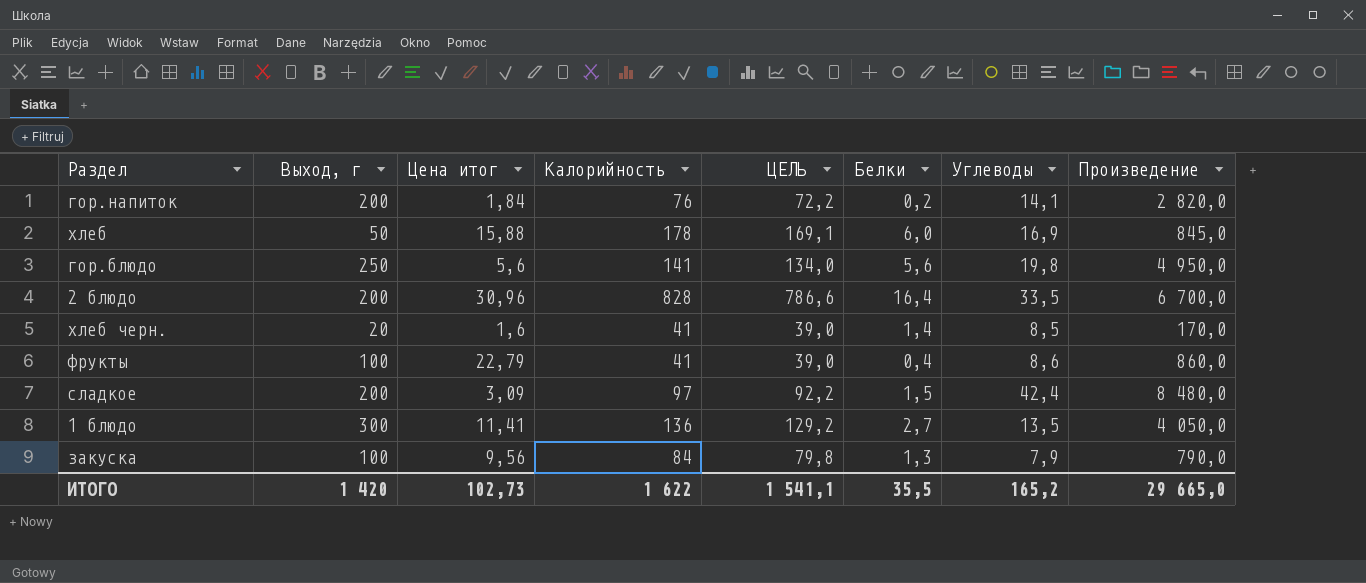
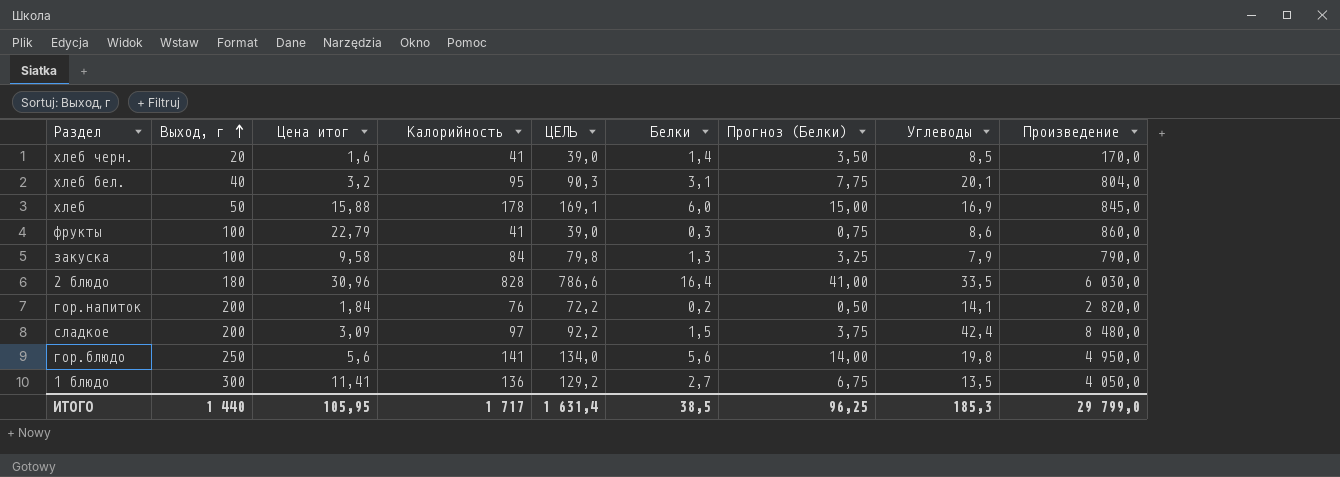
row order: none -> Выход, г ascending
column Прогноз (Белки) | formula: none -> [Белки] * 2,5
row хлеб бел.: none -> 40 | 3,2 | 95 | 90,3 | 3,1 | 7,75 | 20,1 | 804,0
фрукты | Белки: 0,4 -> 0,3
закуска | Цена итог: 9,56 -> 9,58
2 блюдо | Выход, г: 200 -> 180
2 блюдо | Произведение: 6 700,0 -> 6 030,0
ИТОГО | Выход, г: 1 420 -> 1 440
ИТОГО | Цена итог: 102,73 -> 105,95
ИТОГО | Калорийность: 1 622 -> 1 717
ИТОГО | ЦЕЛЬ: 1 541,1 -> 1 631,4
ИТОГО | Белки: 35,5 -> 38,5
ИТОГО | Углеводы: 165,2 -> 185,3
ИТОГО | Произведение: 29 665,0 -> 29 799,0

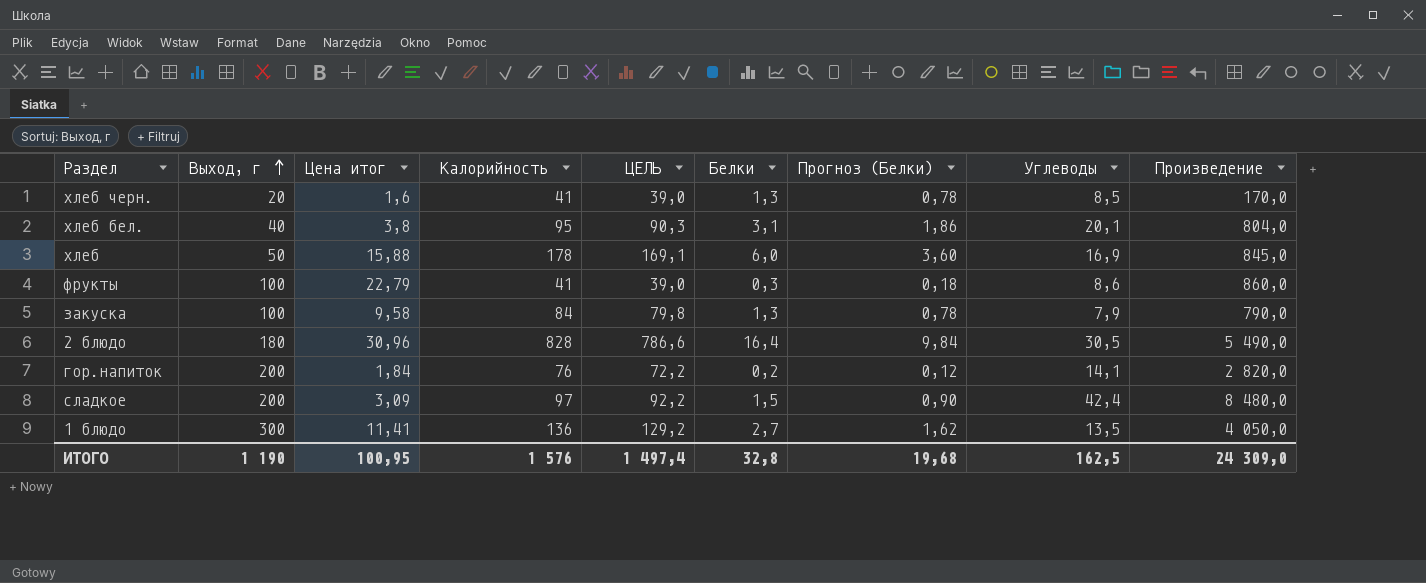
column Прогноз (Белки) | formula: [Белки] * 2,5 -> [Белки] * 0,6
row гор.блюдо: 250 | 5,6 | 141 | 134,0 | 5,6 | 14,00 | 19,8 | 4 950,0 -> none
хлеб черн. | Белки: 1,4 -> 1,3
хлеб бел. | Цена итог: 3,2 -> 3,8
2 блюдо | Углеводы: 33,5 -> 30,5
2 блюдо | Произведение: 6 030,0 -> 5 490,0
ИТОГО | Выход, г: 1 440 -> 1 190
ИТОГО | Цена итог: 105,95 -> 100,95
ИТОГО | Калорийность: 1 717 -> 1 576
ИТОГО | ЦЕЛЬ: 1 631,4 -> 1 497,4
ИТОГО | Белки: 38,5 -> 32,8
ИТОГО | Прогноз (Белки): 96,25 -> 19,68
ИТОГО | Углеводы: 185,3 -> 162,5
ИТОГО | Произведение: 29 799,0 -> 24 309,0

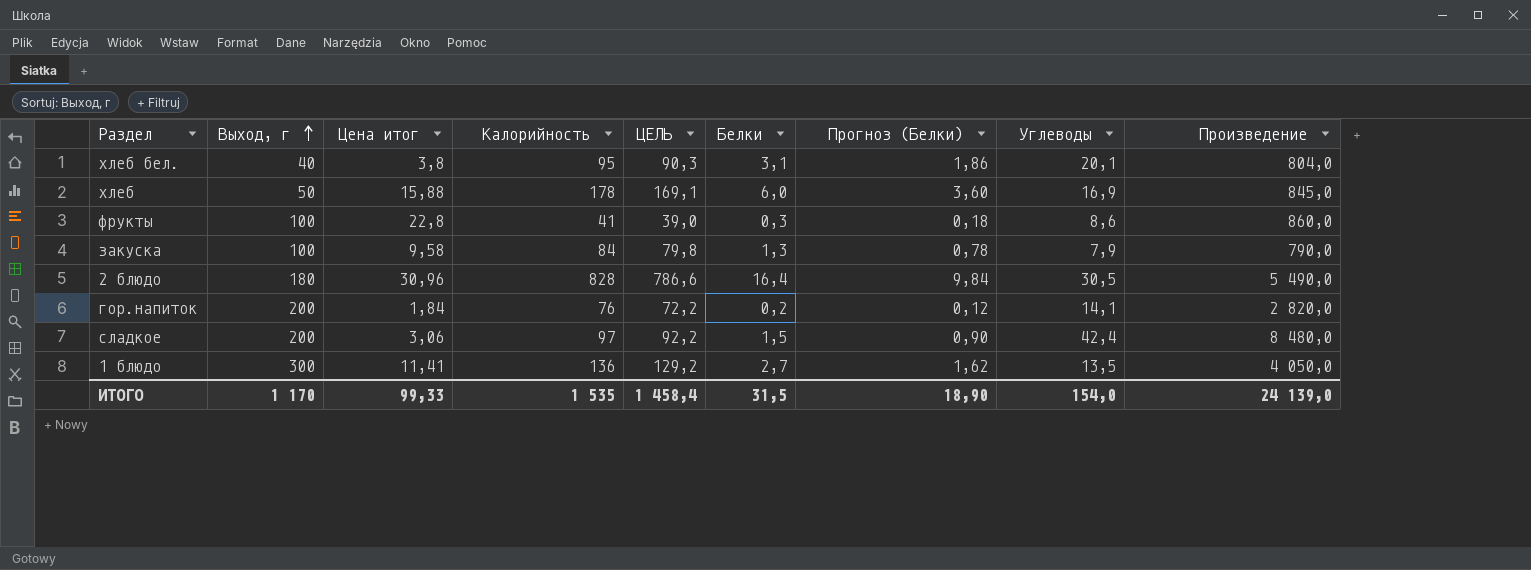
row хлеб черн.: 20 | 1,6 | 41 | 39,0 | 1,3 | 0,78 | 8,5 | 170,0 -> none
фрукты | Цена итог: 22,79 -> 22,8
сладкое | Цена итог: 3,09 -> 3,06
ИТОГО | Выход, г: 1 190 -> 1 170
ИТОГО | Цена итог: 100,95 -> 99,33
ИТОГО | Калорийность: 1 576 -> 1 535
ИТОГО | ЦЕЛЬ: 1 497,4 -> 1 458,4
ИТОГО | Белки: 32,8 -> 31,5
ИТОГО | Прогноз (Белки): 19,68 -> 18,90
ИТОГО | Углеводы: 162,5 -> 154,0
ИТОГО | Произведение: 24 309,0 -> 24 139,0

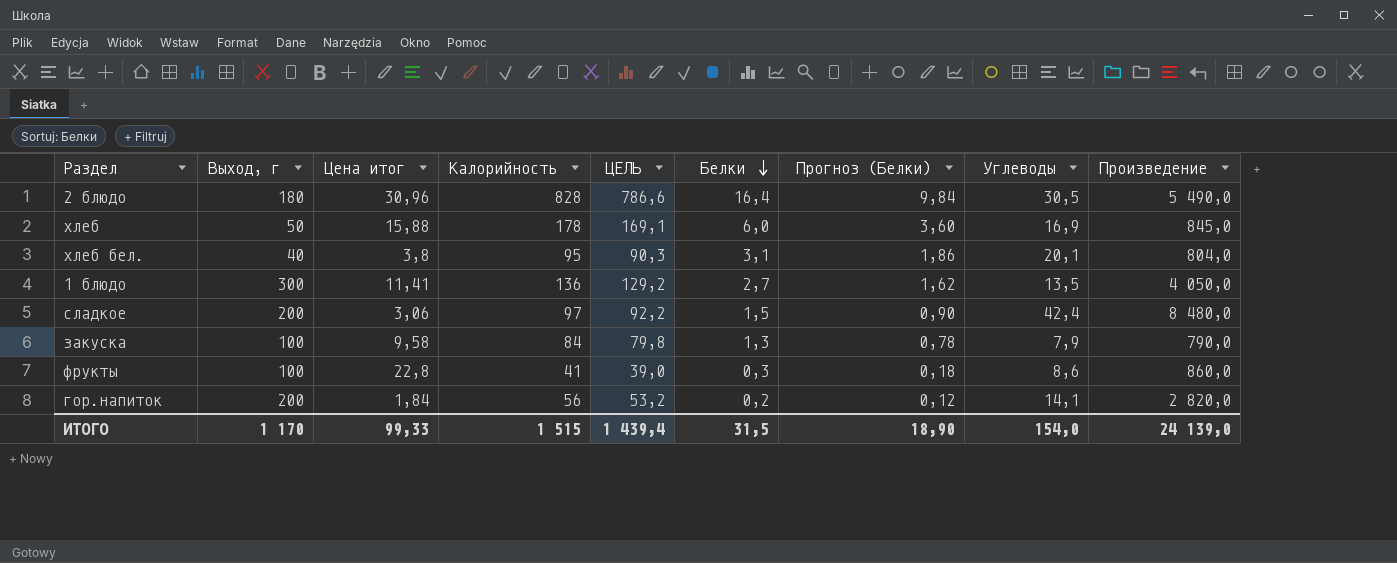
row order: Выход, г ascending -> Белки descending
гор.напиток | Калорийность: 76 -> 56
гор.напиток | ЦЕЛЬ: 72,2 -> 53,2
ИТОГО | Калорийность: 1 535 -> 1 515
ИТОГО | ЦЕЛЬ: 1 458,4 -> 1 439,4

